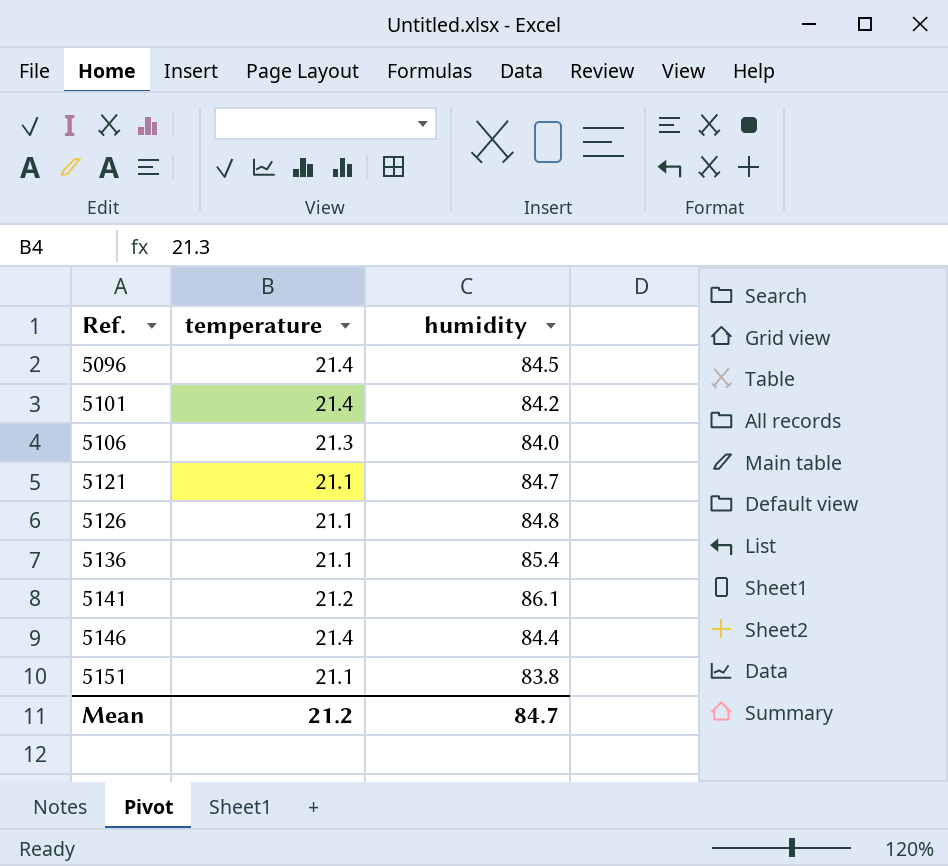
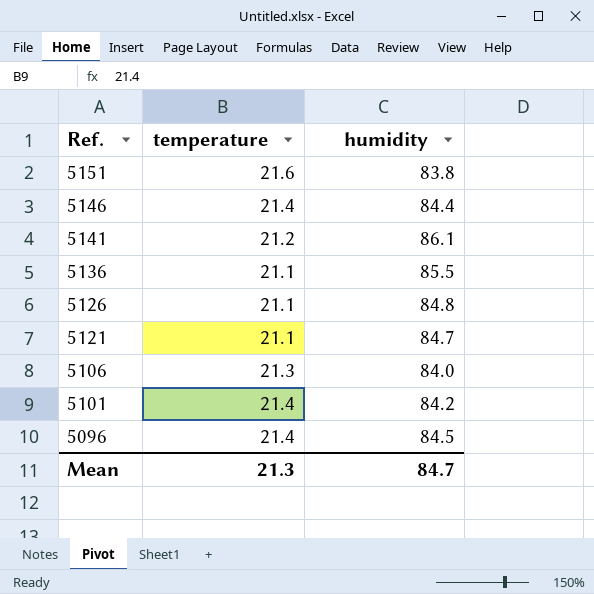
row order: Ref. ascending -> Ref. descending
5151 | temperature: 21.1 -> 21.6
5136 | humidity: 85.4 -> 85.5
Mean | temperature: 21.2 -> 21.3

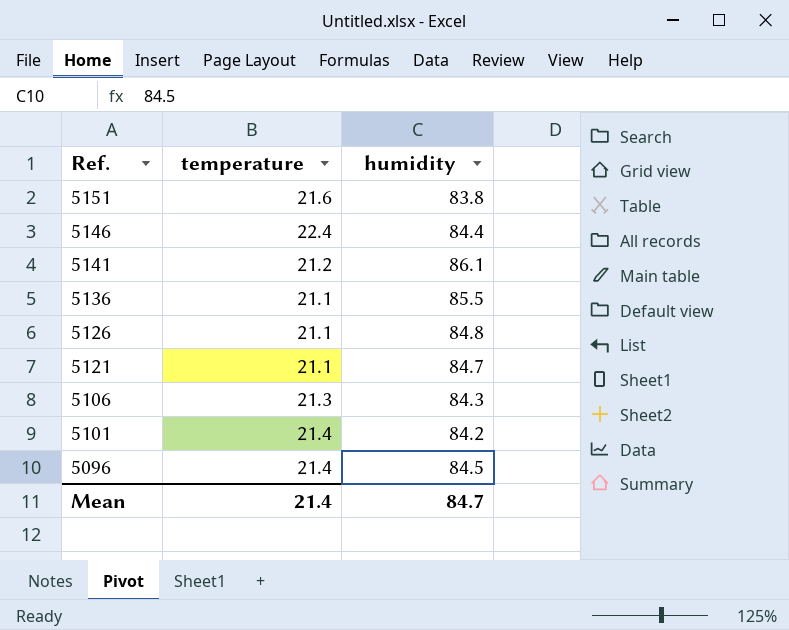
5146 | temperature: 21.4 -> 22.4
5106 | humidity: 84.0 -> 84.3
Mean | temperature: 21.3 -> 21.4

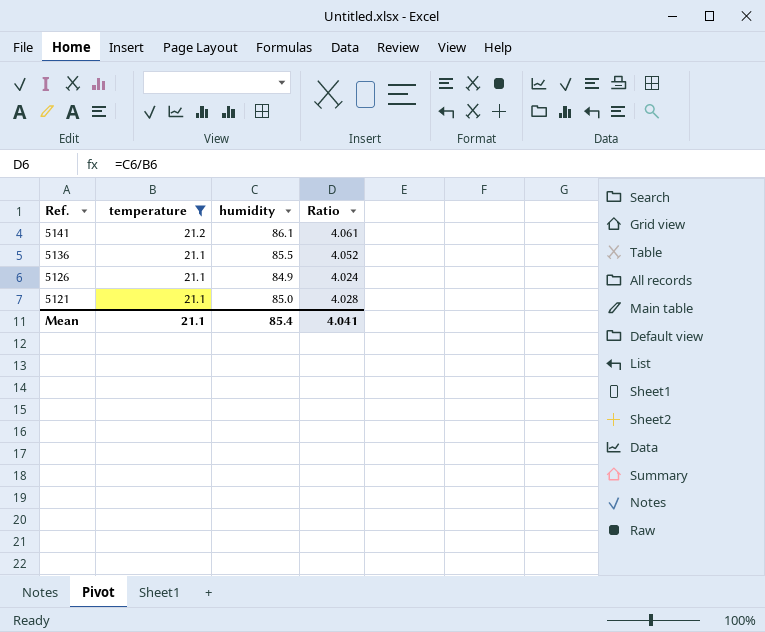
filter: none -> temperature <= 21.2
column Ratio | formula: none -> [humidity] / [temperature]
5126 | humidity: 84.8 -> 84.9
5121 | humidity: 84.7 -> 85.0
Mean | temperature: 21.4 -> 21.1
Mean | humidity: 84.7 -> 85.4

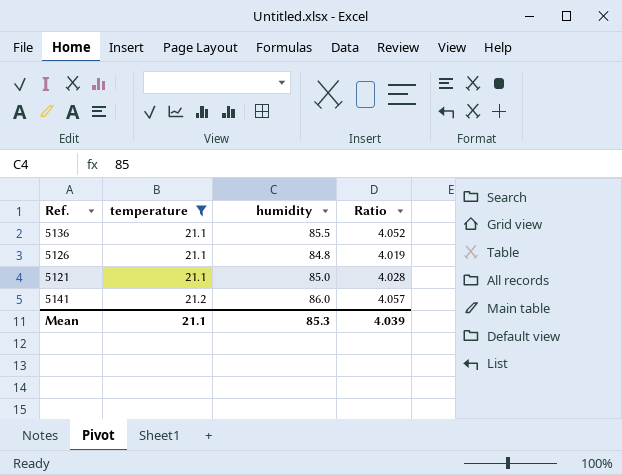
row order: Ref. descending -> temperature ascending
5126 | humidity: 84.9 -> 84.8
5126 | Ratio: 4.024 -> 4.019
5141 | humidity: 86.1 -> 86.0
5141 | Ratio: 4.061 -> 4.057
Mean | humidity: 85.4 -> 85.3
Mean | Ratio: 4.041 -> 4.039

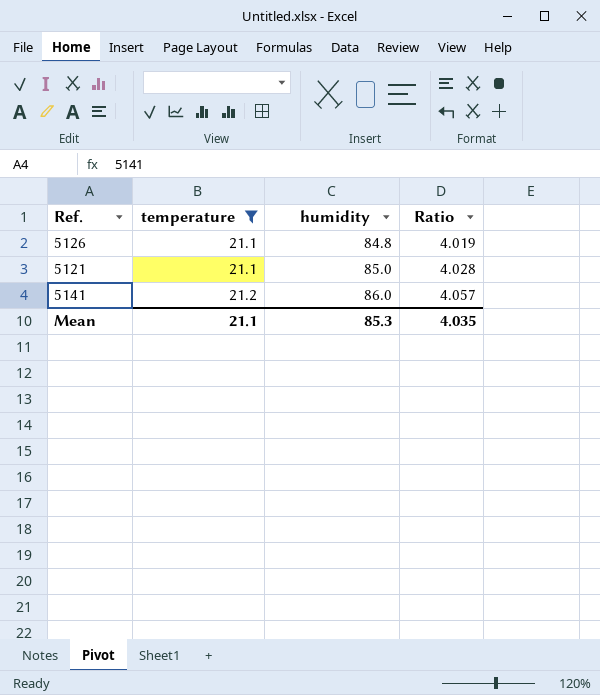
row 5136: 21.1 | 85.5 | 4.052 -> none
Mean | Ratio: 4.039 -> 4.035

